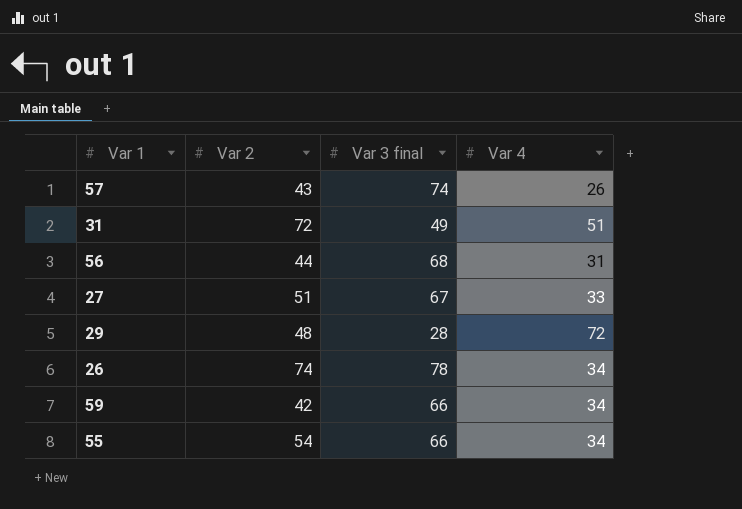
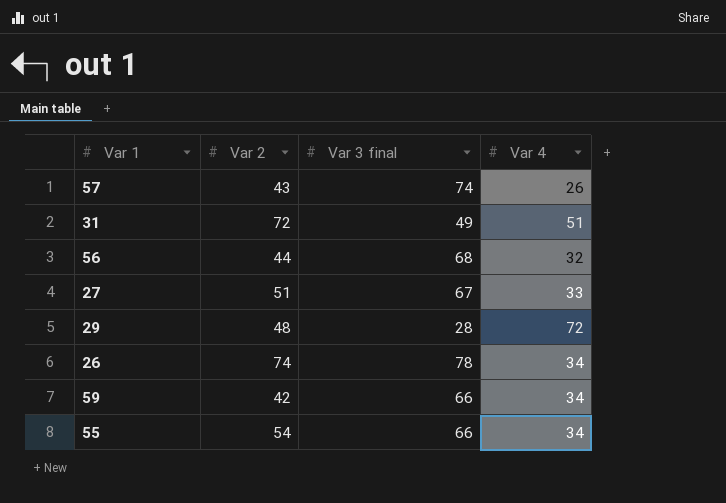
56 | Var 4: 31 -> 32

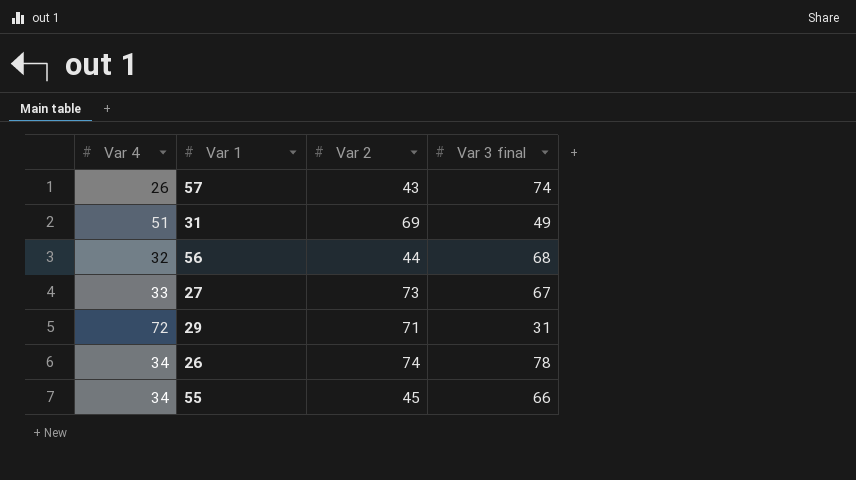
column Var 4 | position: 4 -> 1
row 59: 42 | 66 | 34 -> none
31 | Var 2: 72 -> 69
27 | Var 2: 51 -> 73
29 | Var 2: 48 -> 71
29 | Var 3 final: 28 -> 31
55 | Var 2: 54 -> 45

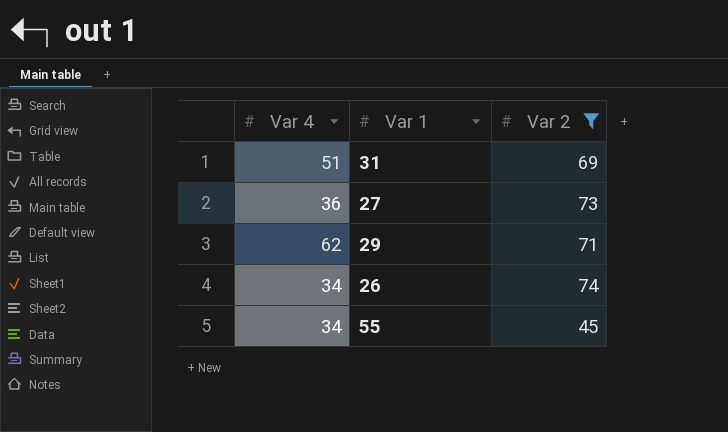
filter: none -> Var 2 >= 45
column Var 3 final | position: 4 -> none
27 | Var 4: 33 -> 36
29 | Var 4: 72 -> 62

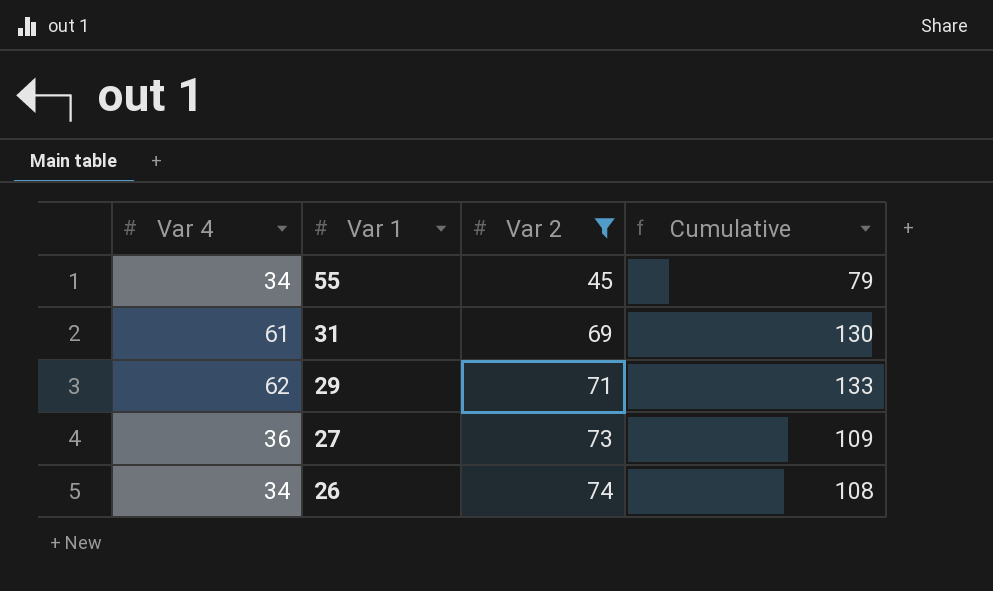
row order: none -> Var 1 descending
column Cumulative | formula: none -> [Var 4] + [Var 2]
31 | Var 4: 51 -> 61

